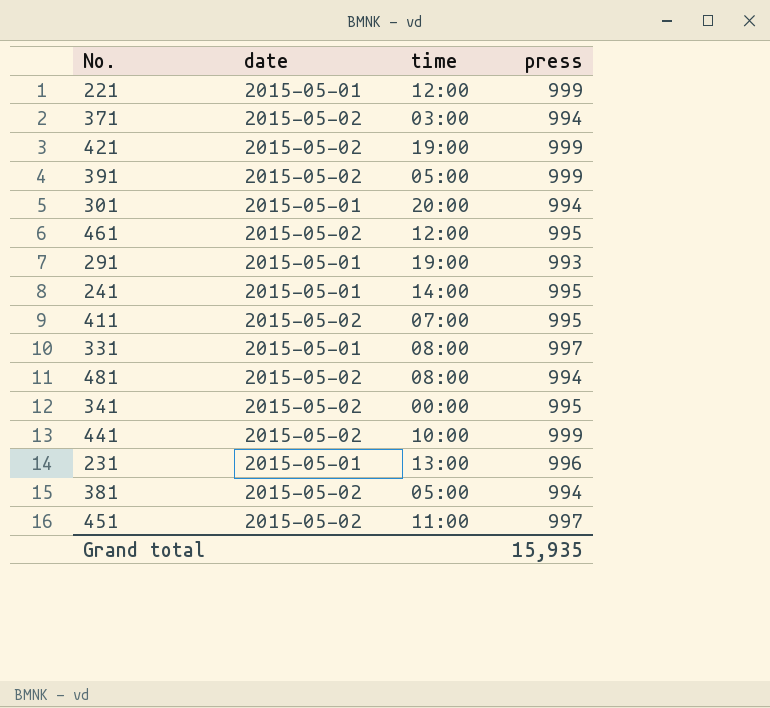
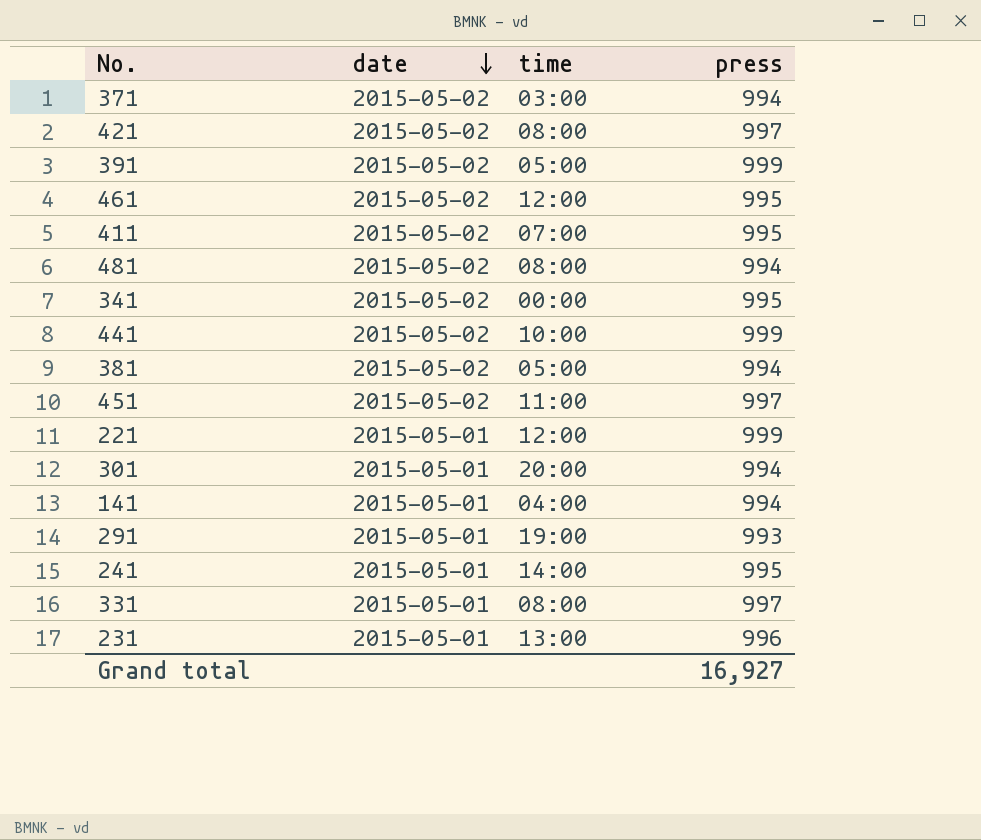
row order: none -> date descending
421 | time: 19:00 -> 08:00
421 | press: 999 -> 997
row 141: none -> 2015-05-01 | 04:00 | 994
Grand total | press: 15,935 -> 16,927

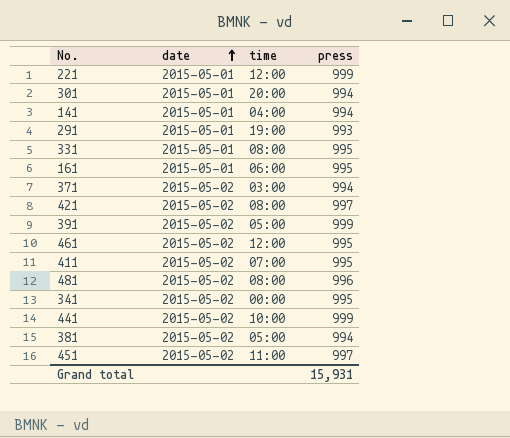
row order: date descending -> date ascending
row 241: 2015-05-01 | 14:00 | 995 -> none
row 231: 2015-05-01 | 13:00 | 996 -> none
331 | press: 997 -> 995
row 161: none -> 2015-05-01 | 06:00 | 995
481 | press: 994 -> 996
Grand total | press: 16,927 -> 15,931

